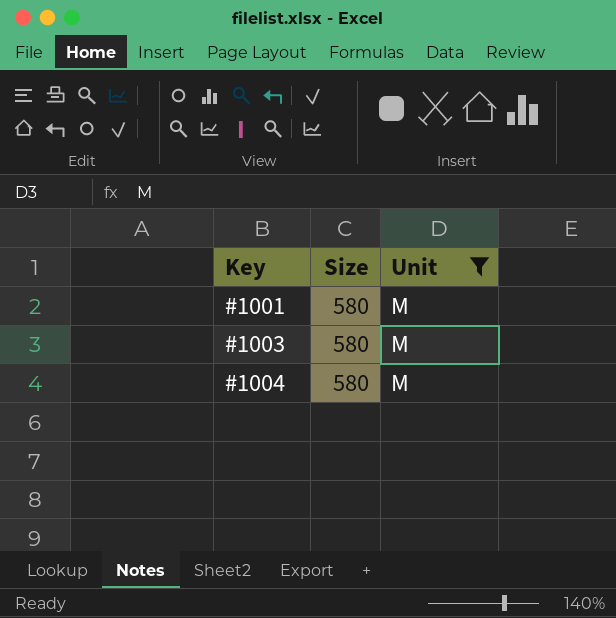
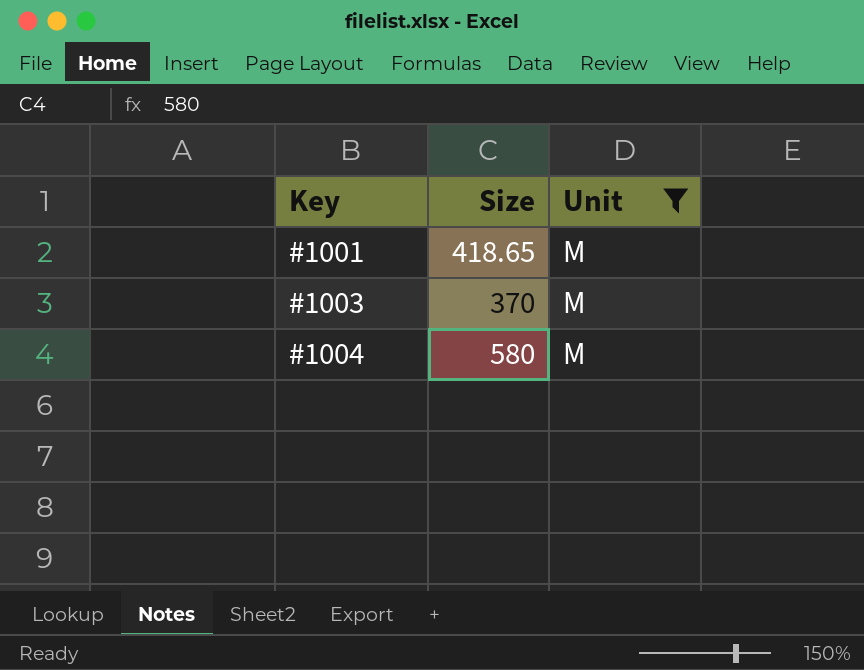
#1001 | Size: 580 -> 418.65
#1003 | Size: 580 -> 370

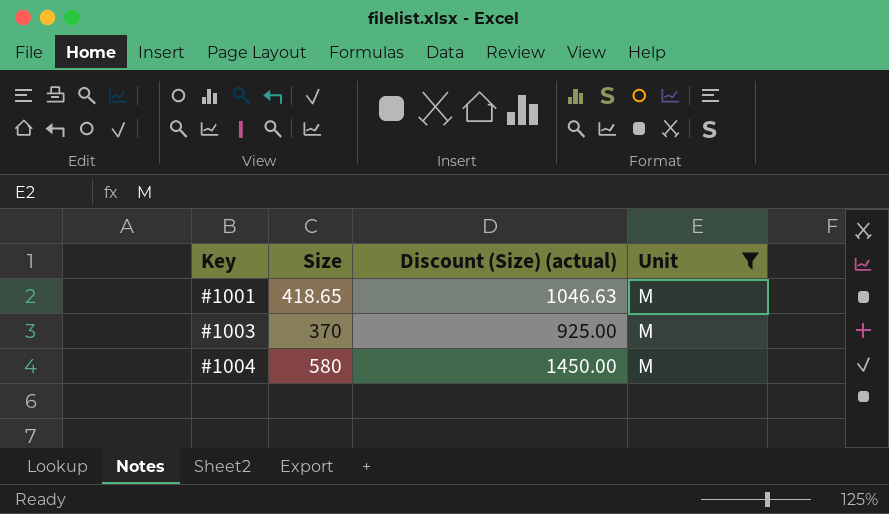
column Discount (Size) (actual) | formula: none -> [Size] * 2.5

